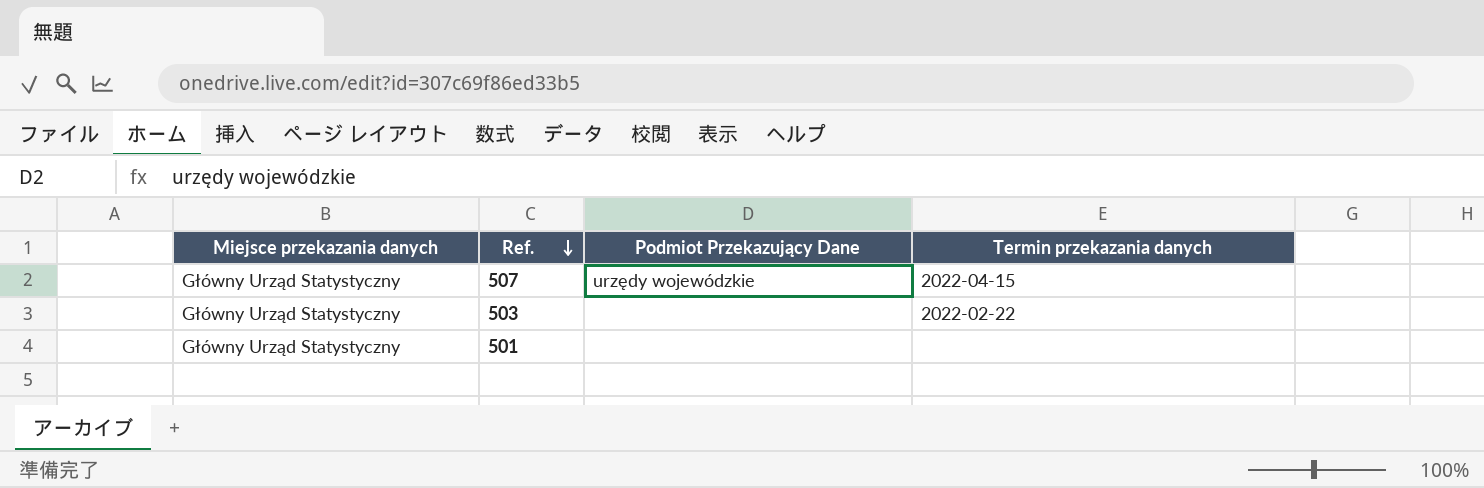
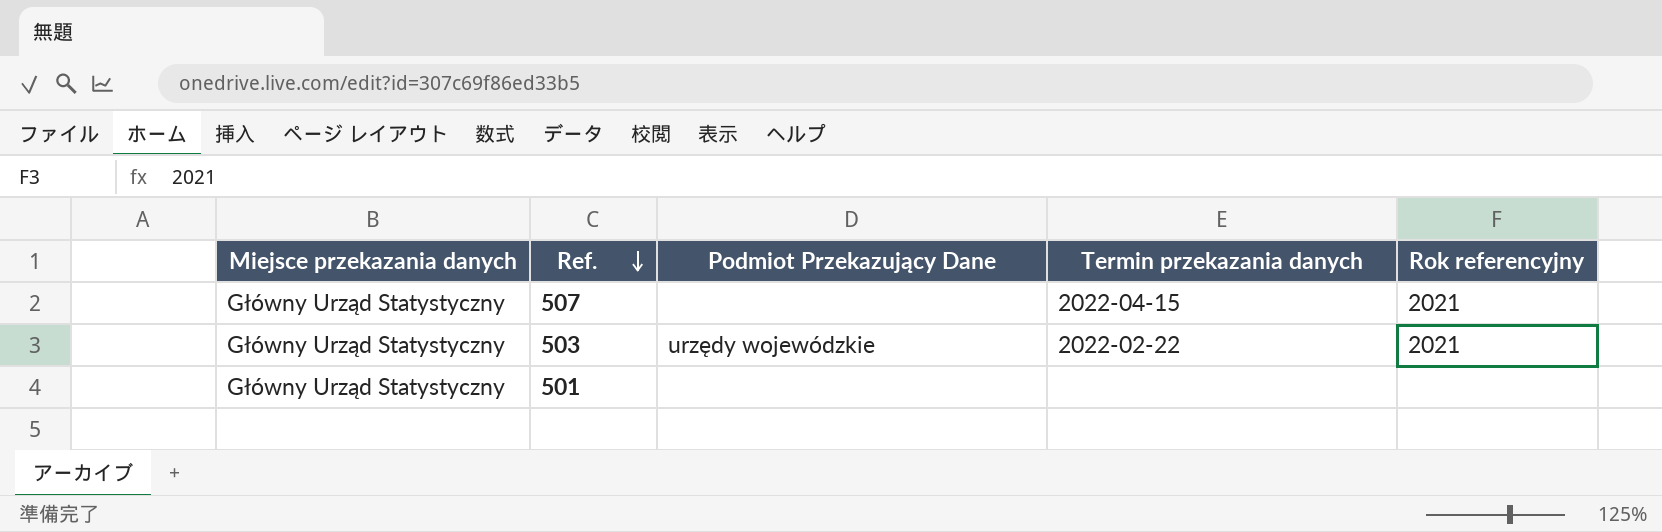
column Rok referencyjny | position: none -> 5
507 | Podmiot Przekazujący Dane: urzędy wojewódzkie -> none
503 | Podmiot Przekazujący Dane: none -> urzędy wojewódzkie

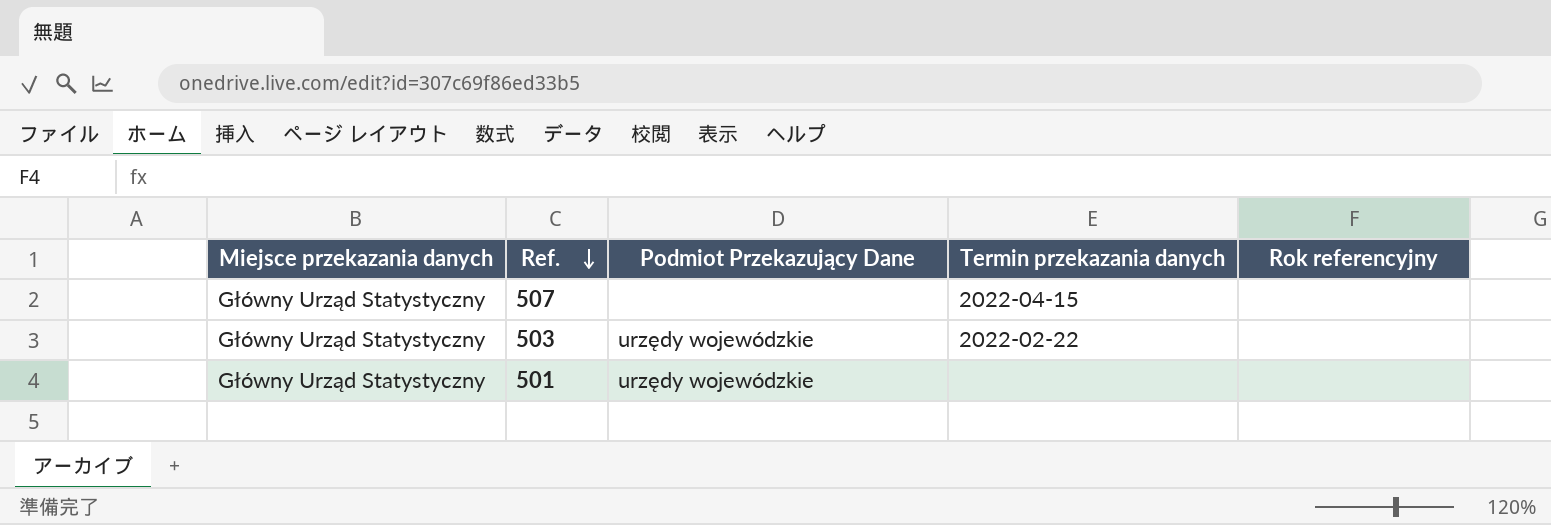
507 | Rok referencyjny: 2021 -> none
503 | Rok referencyjny: 2021 -> none
501 | Podmiot Przekazujący Dane: none -> urzędy wojewódzkie

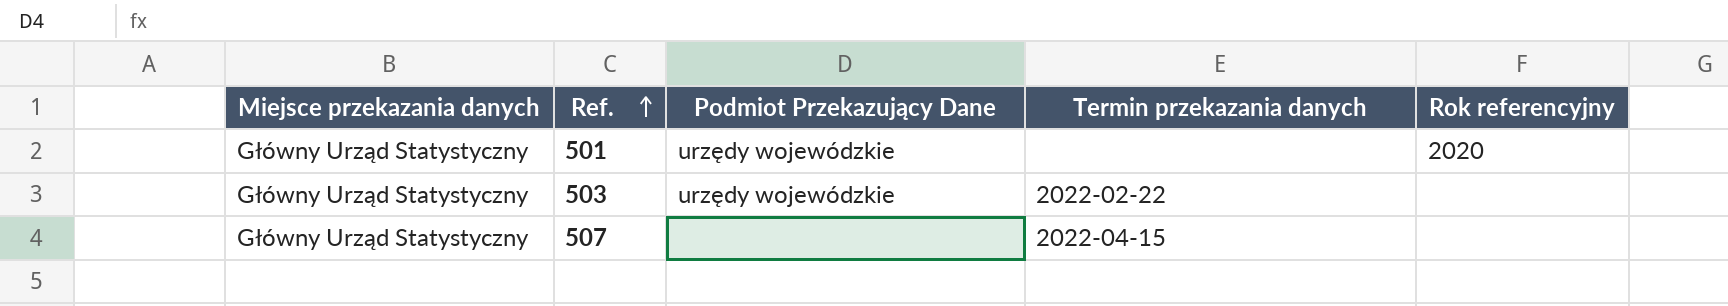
row order: Ref. descending -> Ref. ascending
501 | Rok referencyjny: none -> 2020

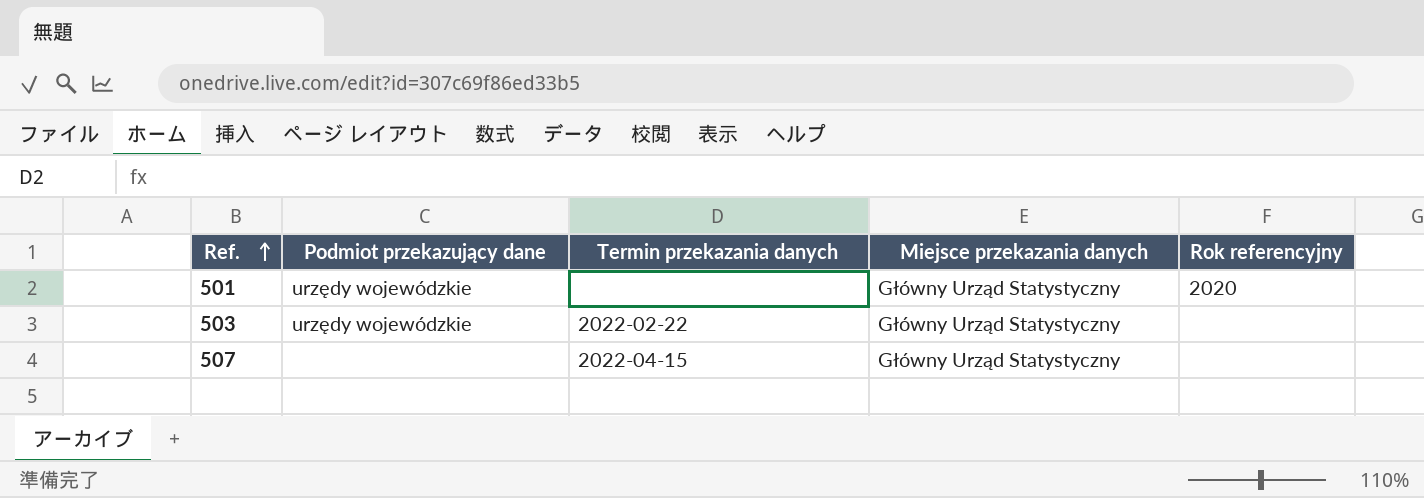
column name: Podmiot Przekazujący Dane -> Podmiot przekazujący dane
column Miejsce przekazania danych | position: 1 -> 4

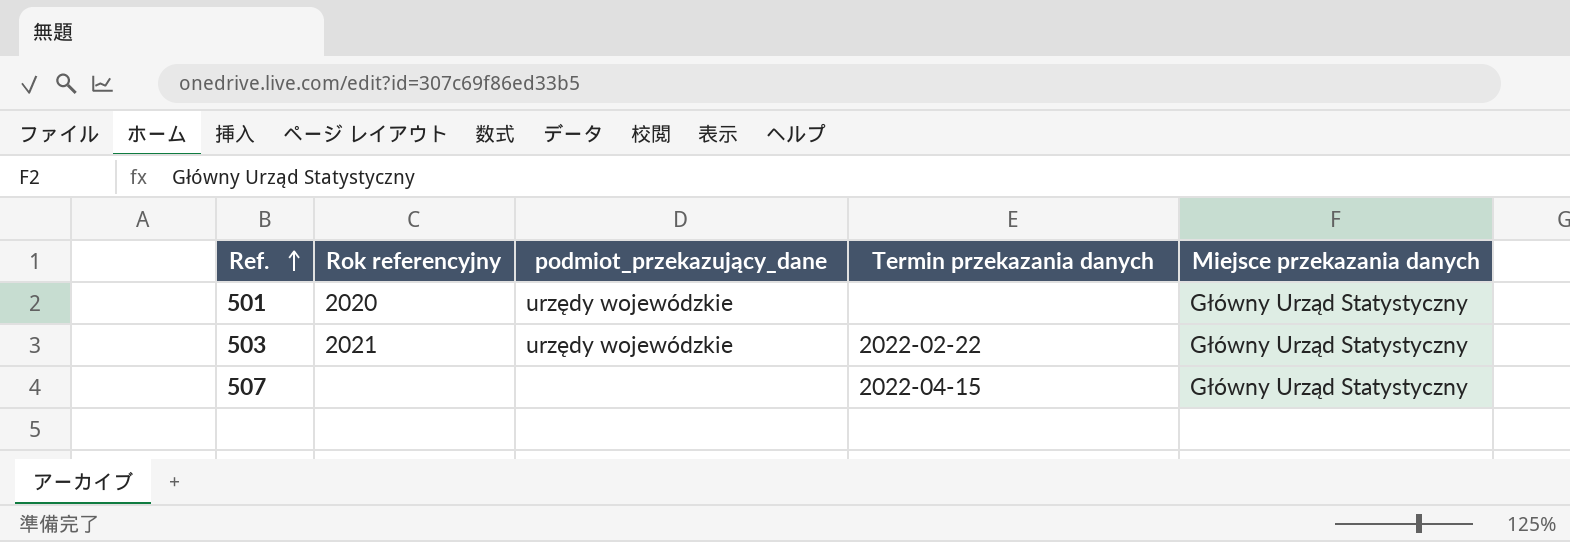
column Rok referencyjny | position: 5 -> 2
column name: Podmiot przekazujący dane -> podmiot_przekazujący_dane
503 | Rok referencyjny: none -> 2021

